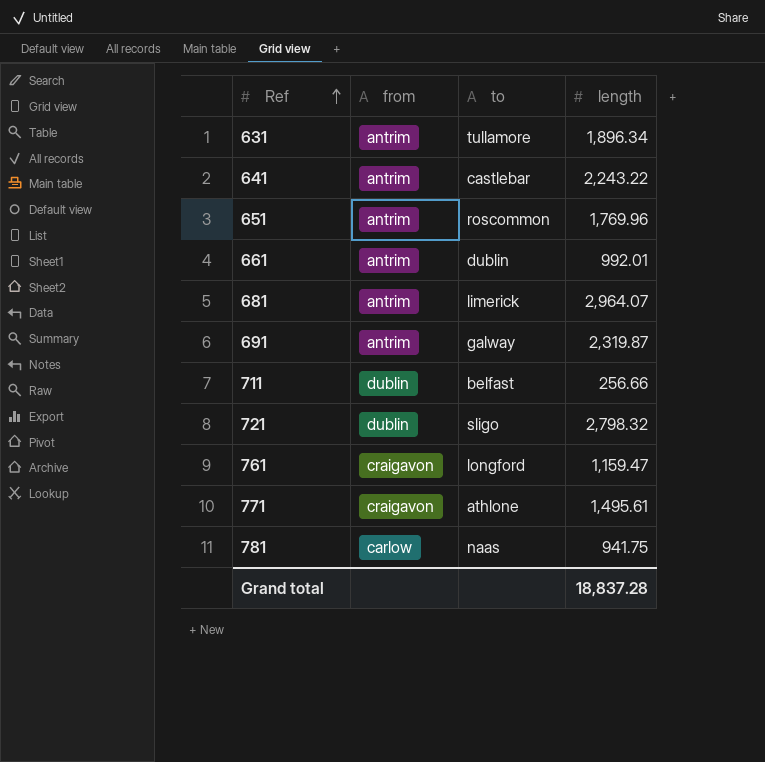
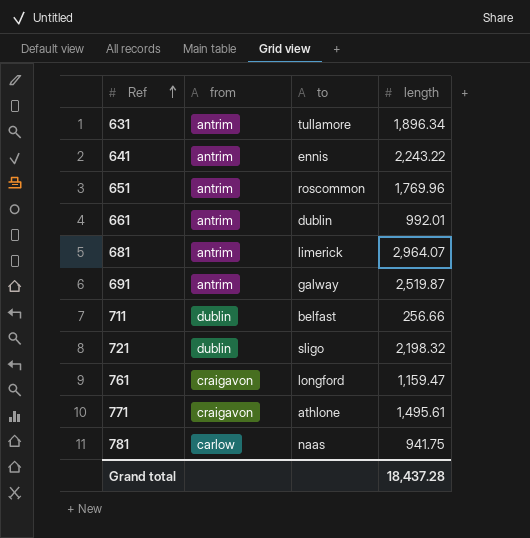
641 | to: castlebar -> ennis
691 | length: 2,319.87 -> 2,519.87
721 | length: 2,798.32 -> 2,198.32
Grand total | length: 18,837.28 -> 18,437.28

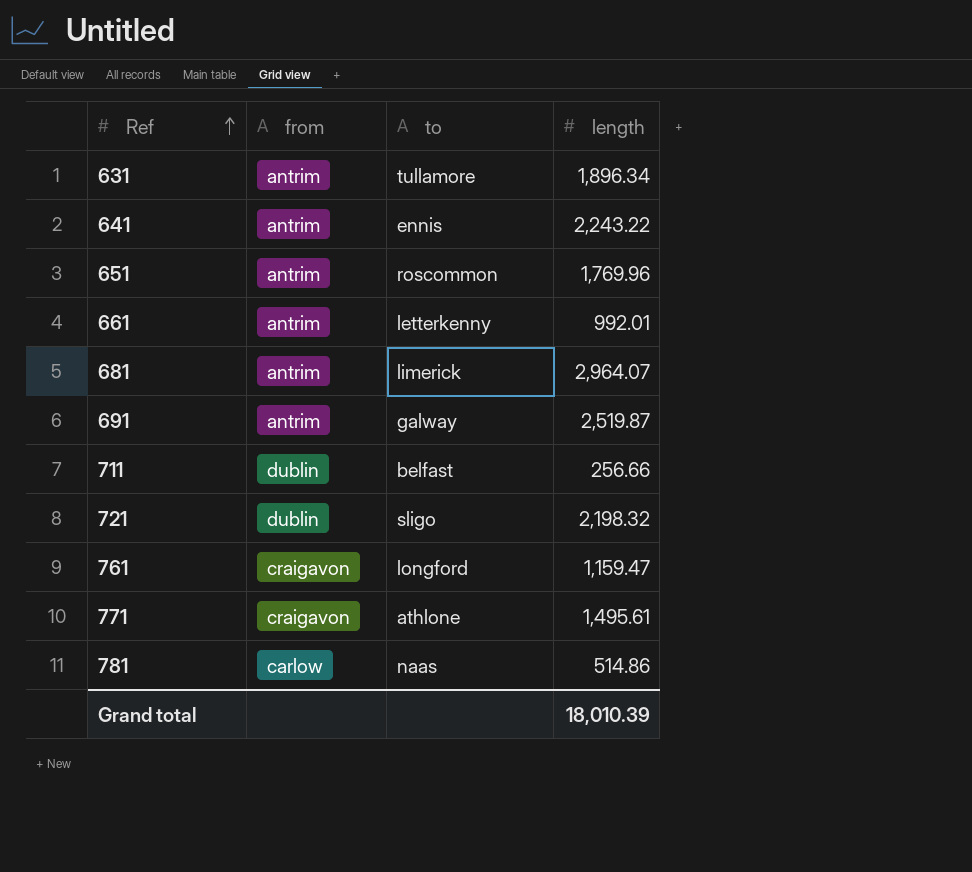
661 | to: dublin -> letterkenny
781 | length: 941.75 -> 514.86
Grand total | length: 18,437.28 -> 18,010.39

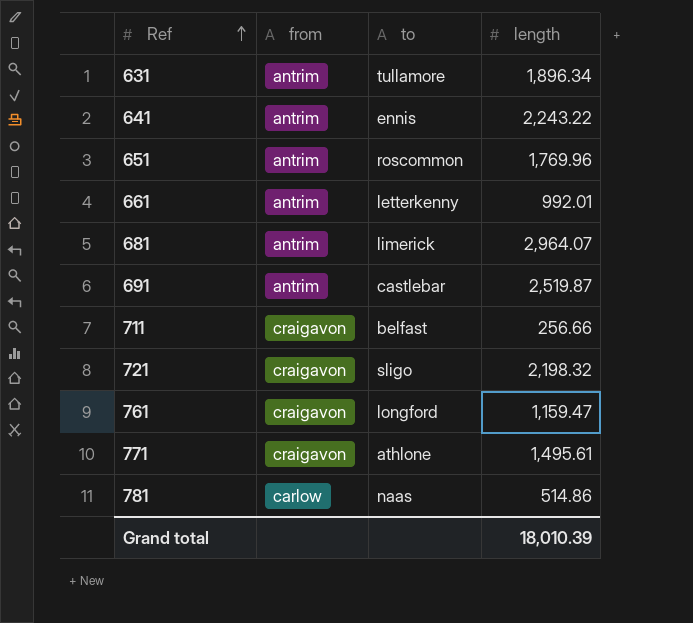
691 | to: galway -> castlebar
711 | from: dublin -> craigavon
721 | from: dublin -> craigavon

